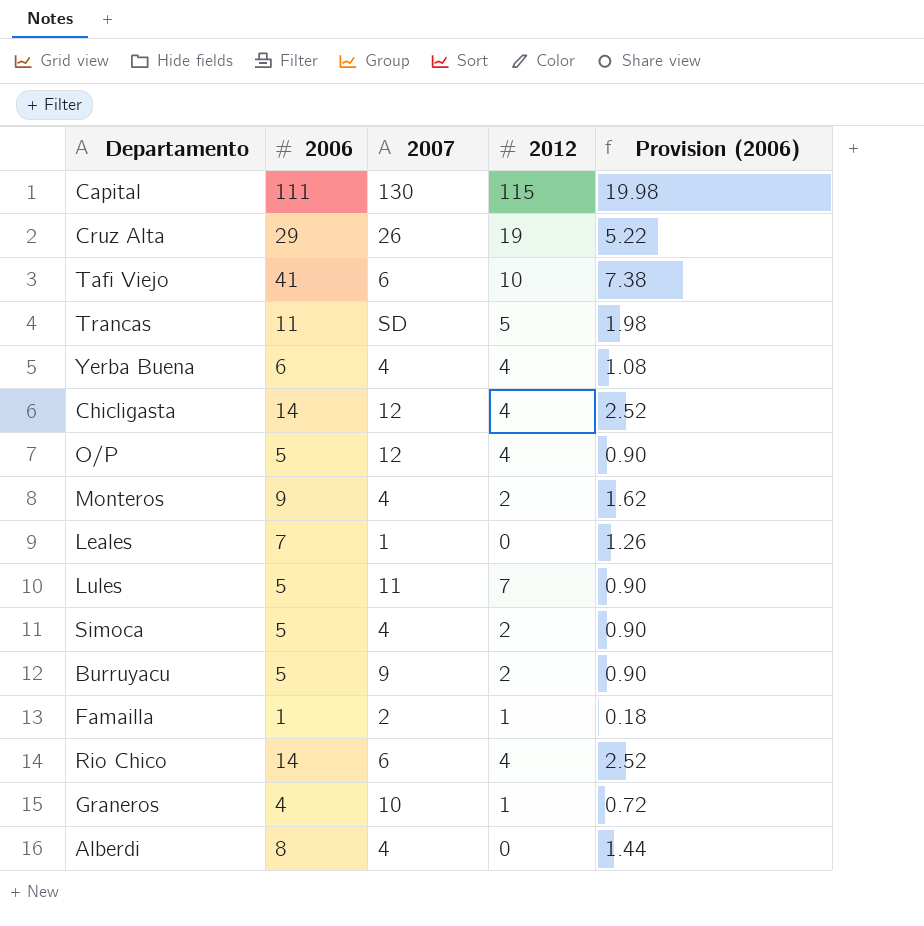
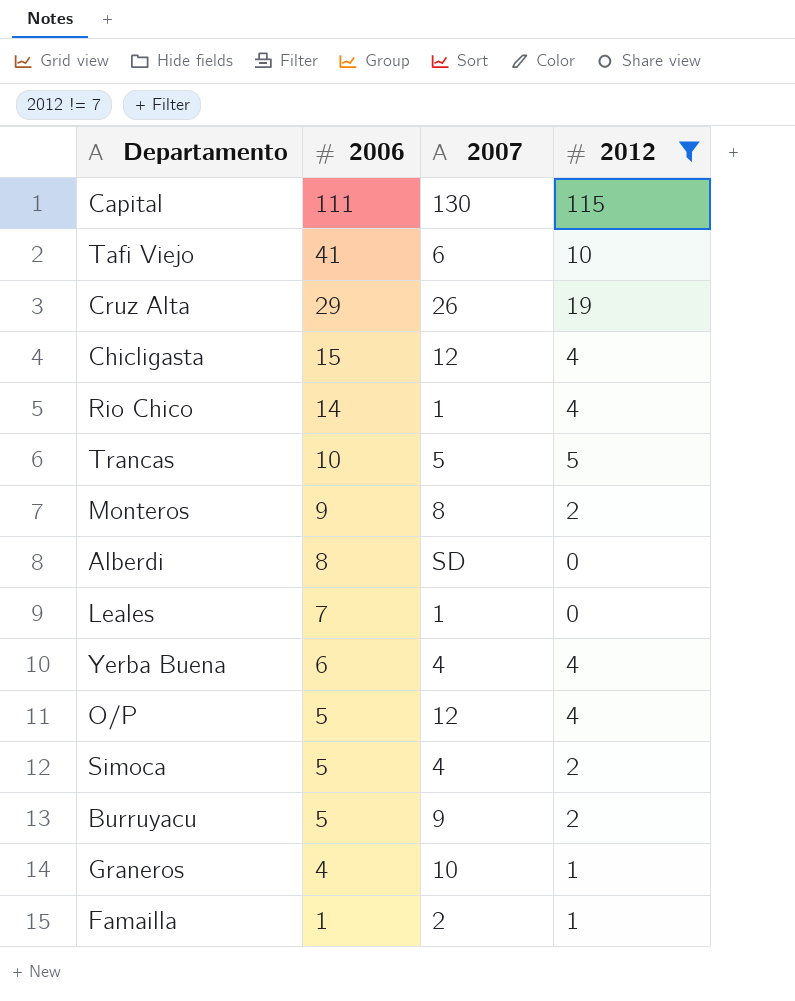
filter: none -> 2012 != 7
row order: none -> 2006 descending
column Provision (2006) | formula: [2006] * 0.18 -> none
Chicligasta | 2006: 14 -> 15
Rio Chico | 2007: 6 -> 1
Trancas | 2006: 11 -> 10
Trancas | 2007: SD -> 5
Monteros | 2007: 4 -> 8
Alberdi | 2007: 4 -> SD

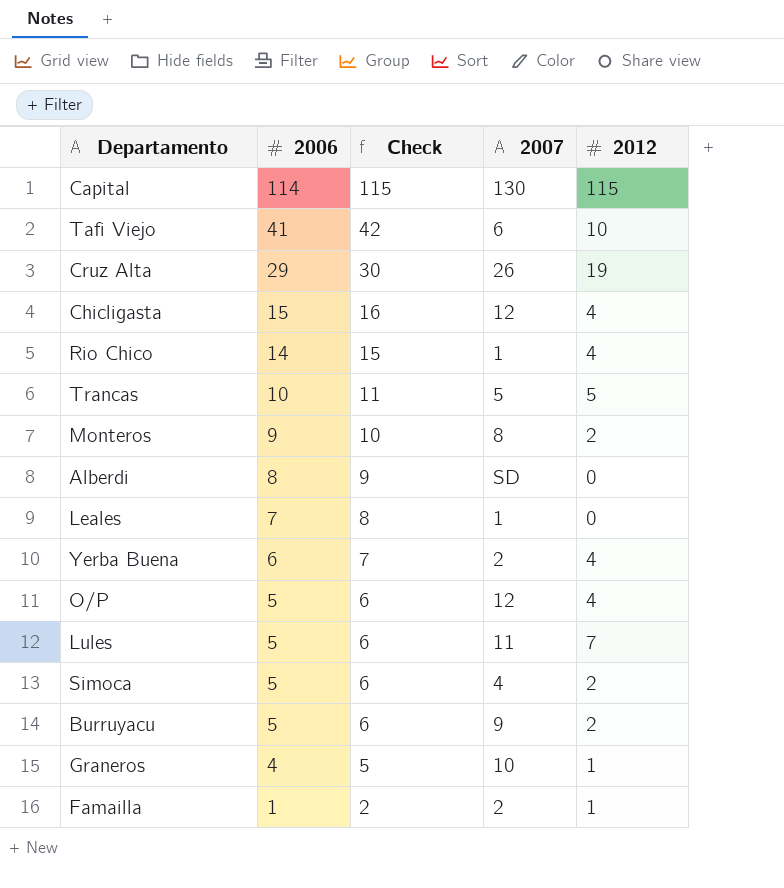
filter: 2012 != 7 -> none
column Check | formula: none -> [2006] + 1
Capital | 2006: 111 -> 114
Yerba Buena | 2007: 4 -> 2

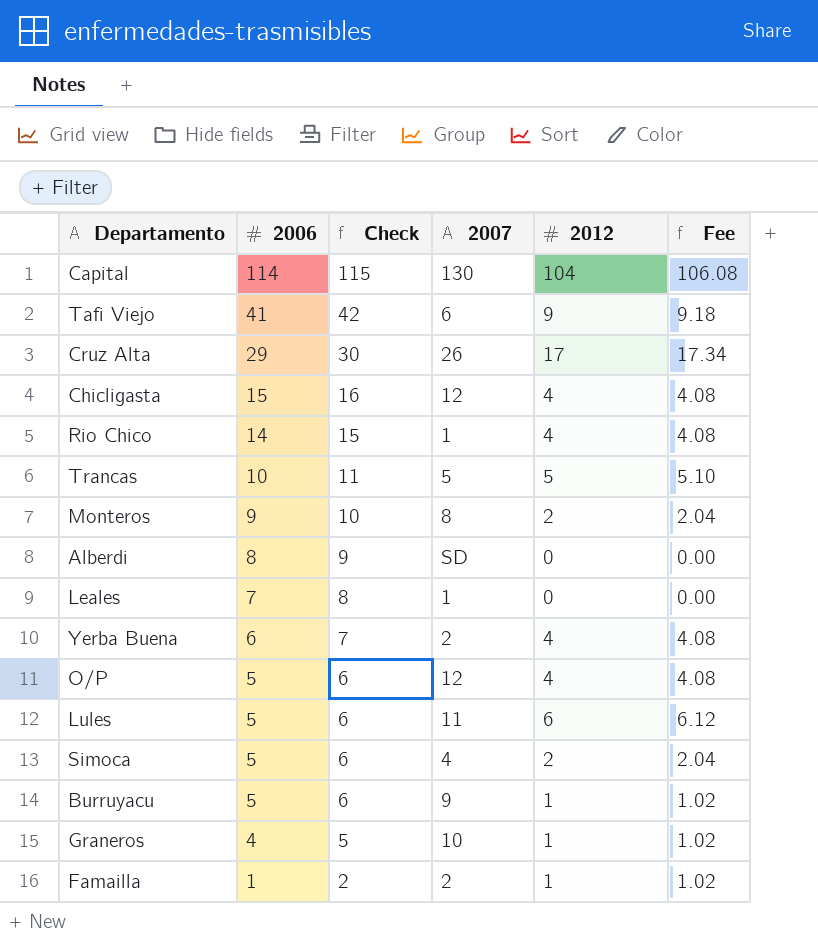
column Fee | formula: none -> [2012] * 1.02
Capital | 2012: 115 -> 104
Tafi Viejo | 2012: 10 -> 9
Cruz Alta | 2012: 19 -> 17
Lules | 2012: 7 -> 6
Burruyacu | 2012: 2 -> 1

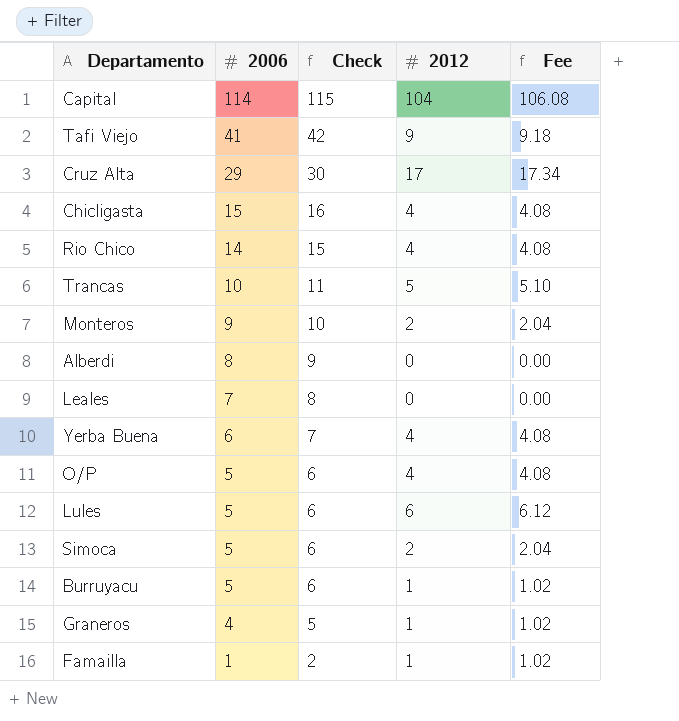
column 2007 | position: 4 -> none

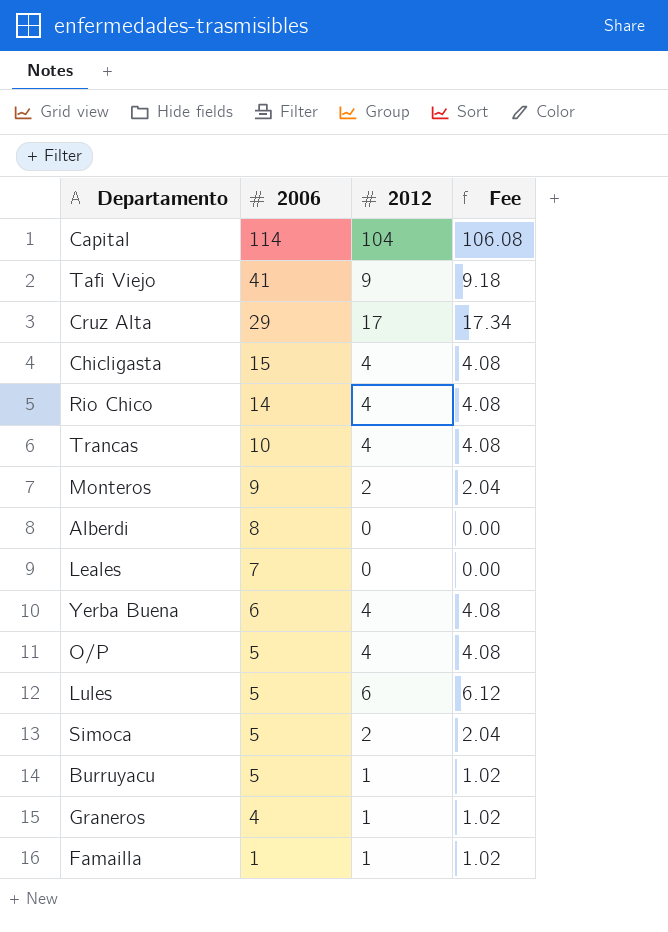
column Check | formula: [2006] + 1 -> none
Trancas | 2012: 5 -> 4
Trancas | Fee: 5.10 -> 4.08

